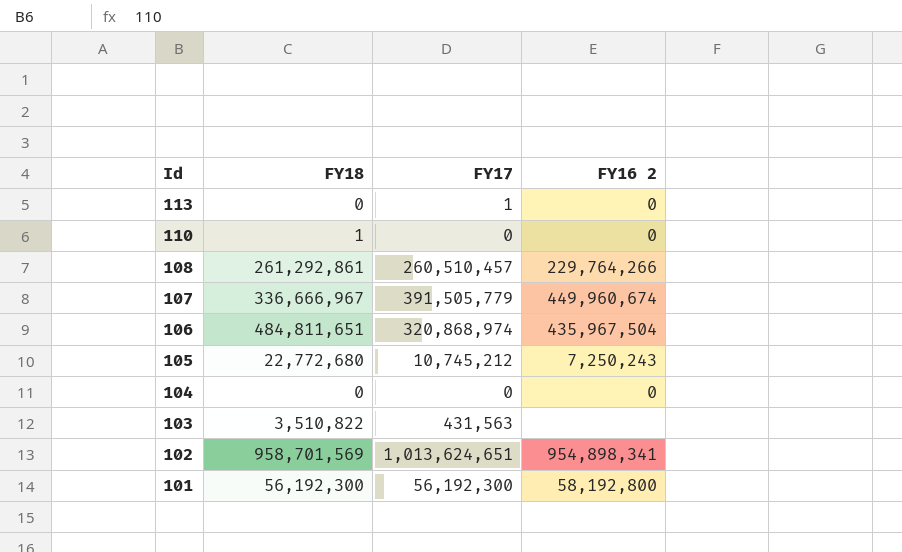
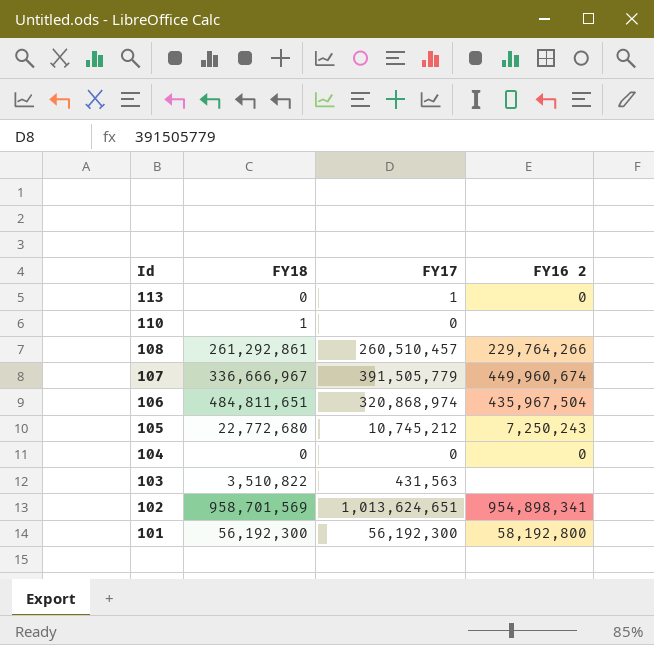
110 | FY16 2: 0 -> none

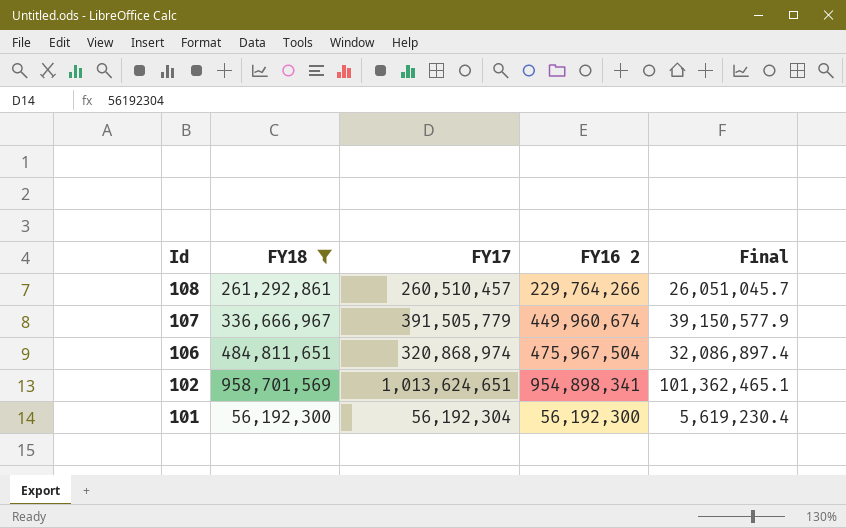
filter: none -> FY18 >= 56,192,300
column Final | formula: none -> [FY17] * 0.1
106 | FY16 2: 435,967,504 -> 475,967,504
101 | FY17: 56,192,300 -> 56,192,304
101 | FY16 2: 58,192,800 -> 56,192,300

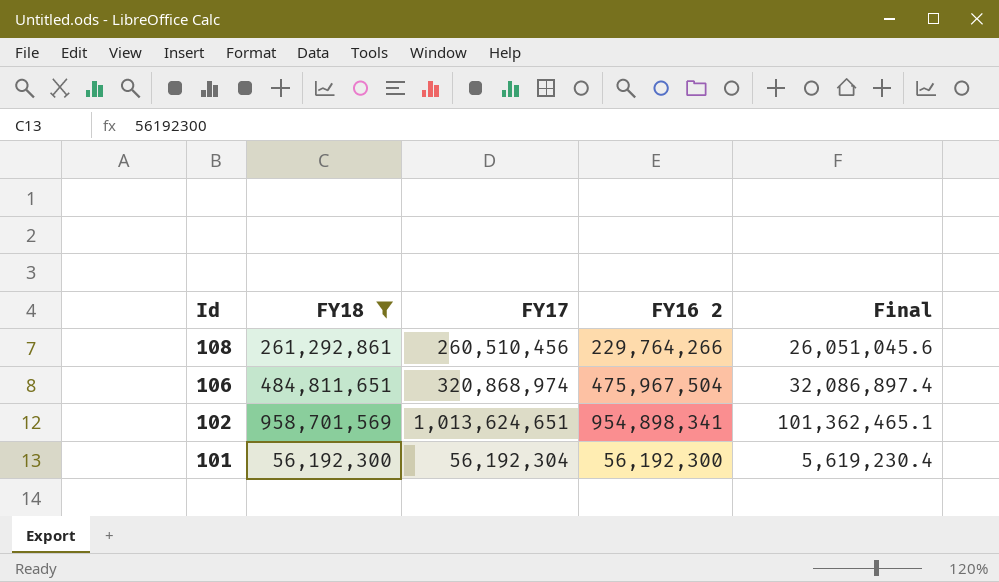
row 107: 336,666,967 | 391,505,779 | 449,960,674 | 39,150,577.9 -> none
108 | FY17: 260,510,457 -> 260,510,456
108 | Final: 26,051,045.7 -> 26,051,045.6

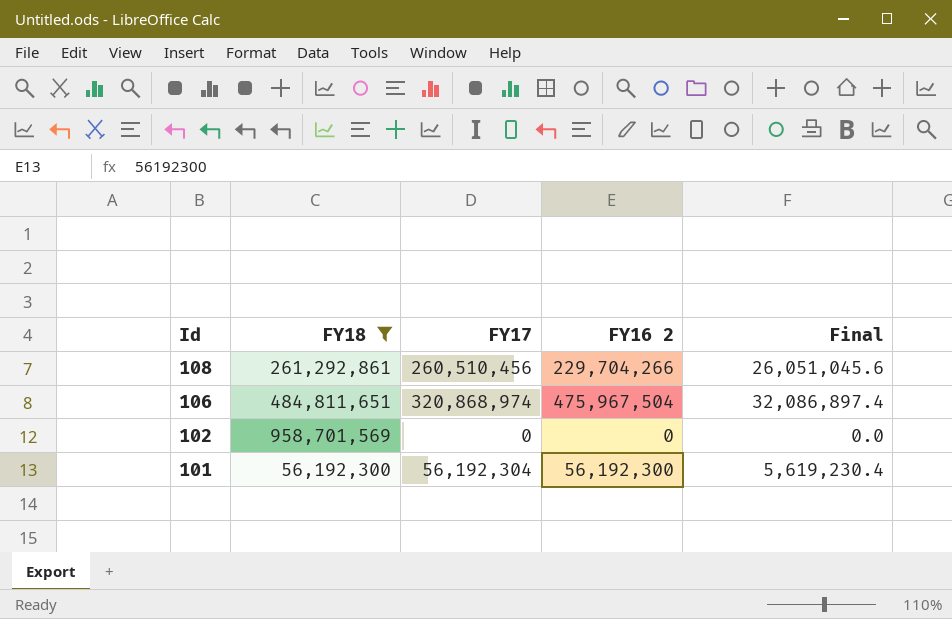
108 | FY16 2: 229,764,266 -> 229,704,266
102 | FY17: 1,013,624,651 -> 0
102 | FY16 2: 954,898,341 -> 0
102 | Final: 101,362,465.1 -> 0.0

